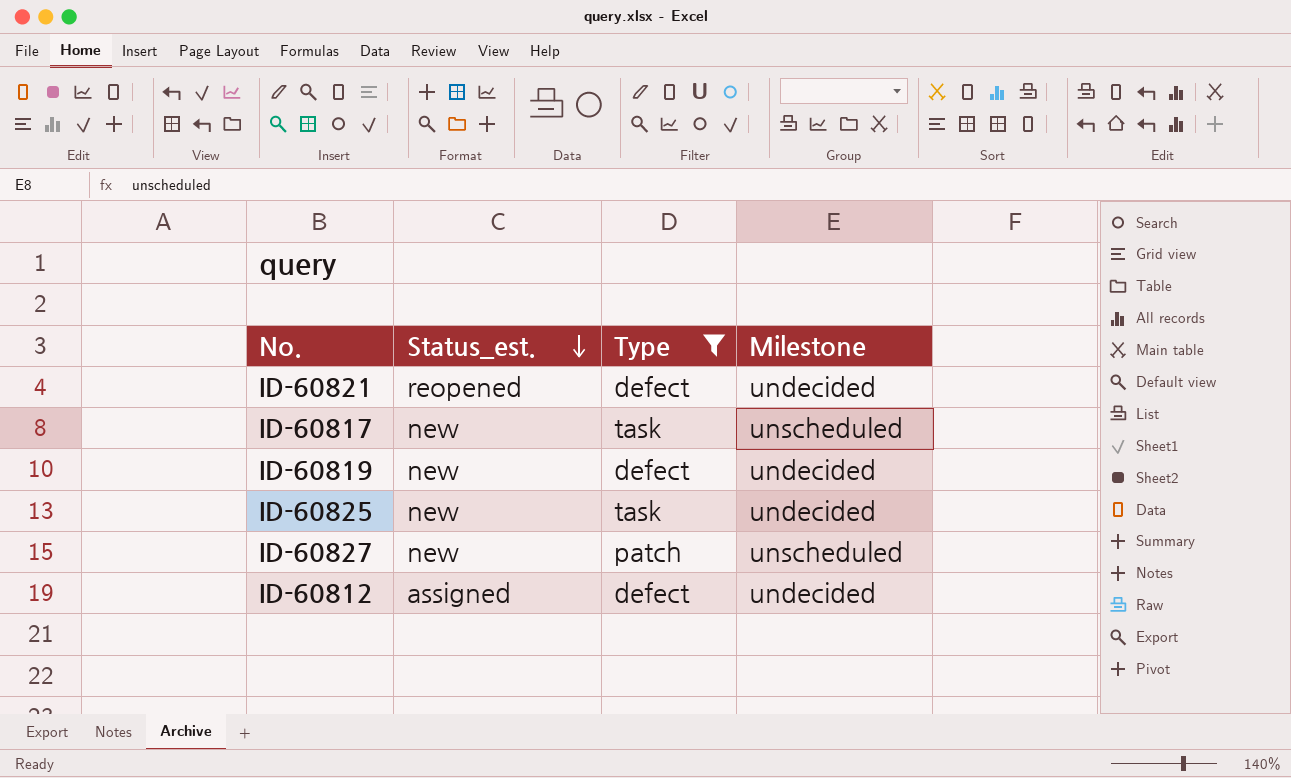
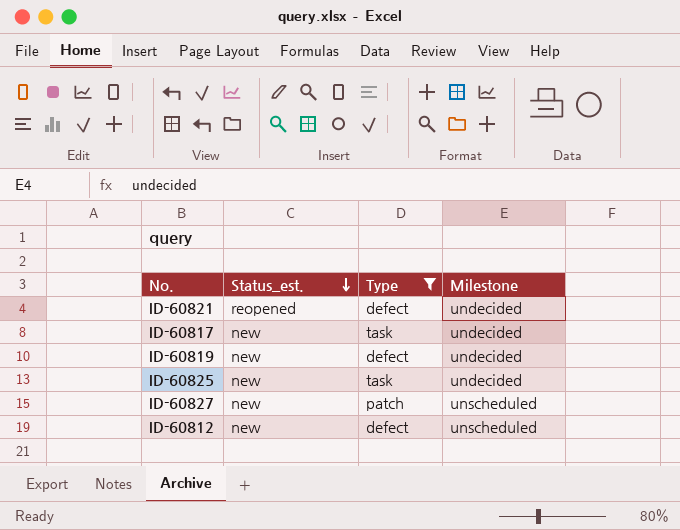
ID-60817 | Milestone: unscheduled -> undecided
ID-60812 | Status_est.: assigned -> new
ID-60812 | Milestone: undecided -> unscheduled

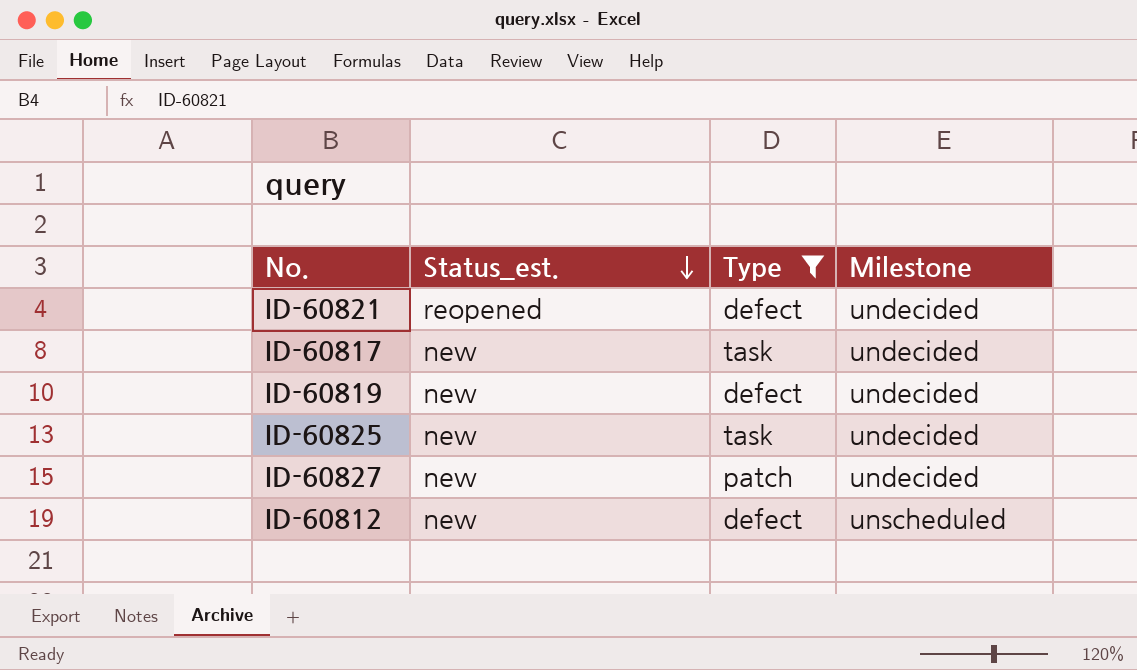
ID-60827 | Milestone: unscheduled -> undecided

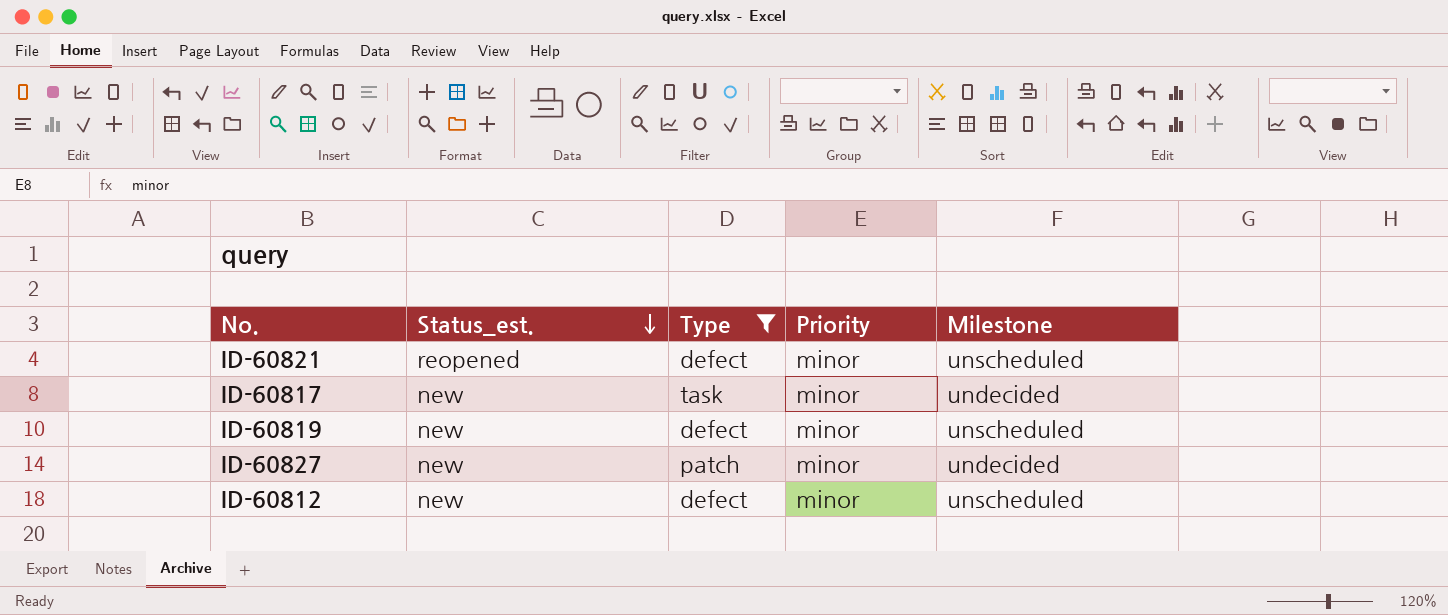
column Priority | position: none -> 4
row ID-60825: new | task | undecided -> none
ID-60821 | Milestone: undecided -> unscheduled
ID-60819 | Milestone: undecided -> unscheduled

